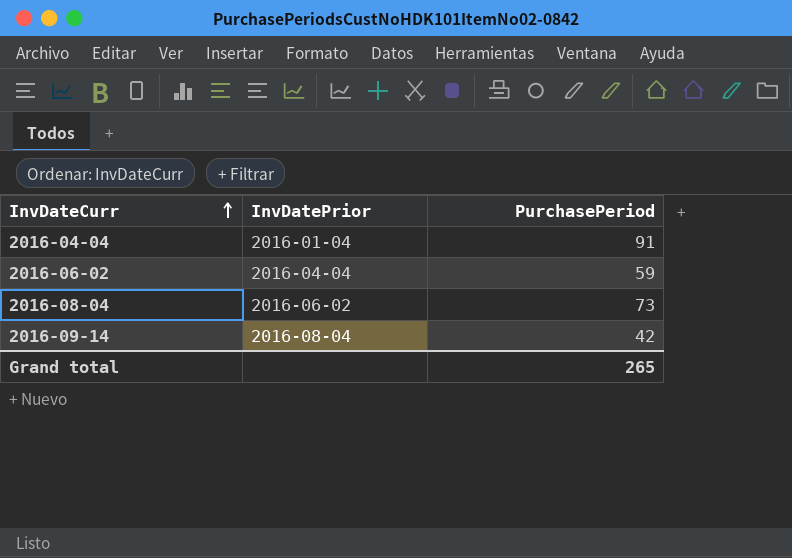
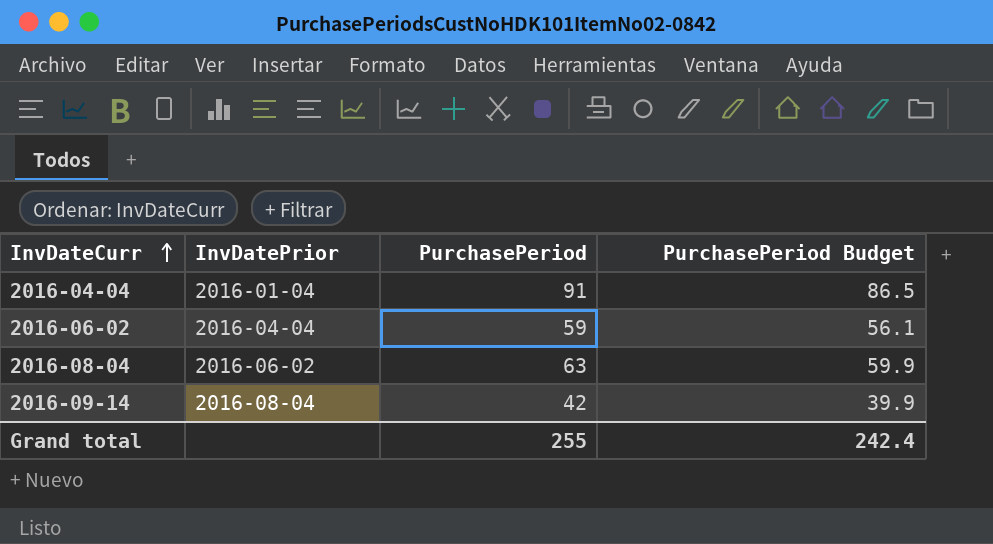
column PurchasePeriod Budget | formula: none -> [PurchasePeriod] * 0.95
2016-08-04 | PurchasePeriod: 73 -> 63
Grand total | PurchasePeriod: 265 -> 255

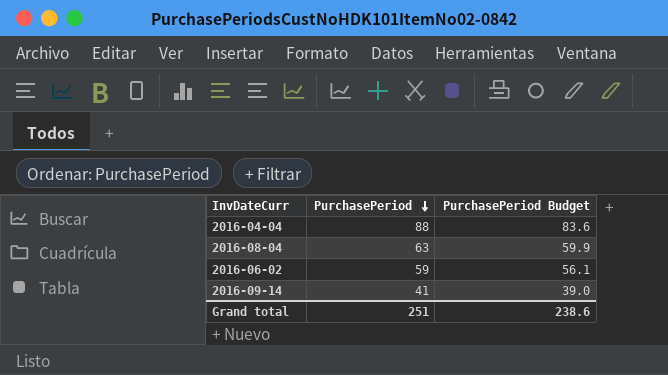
row order: InvDateCurr ascending -> PurchasePeriod descending
column InvDatePrior | position: 2 -> none
2016-04-04 | PurchasePeriod: 91 -> 88
2016-04-04 | PurchasePeriod Budget: 86.5 -> 83.6
2016-09-14 | PurchasePeriod: 42 -> 41
2016-09-14 | PurchasePeriod Budget: 39.9 -> 39.0
Grand total | PurchasePeriod: 255 -> 251
Grand total | PurchasePeriod Budget: 242.4 -> 238.6

